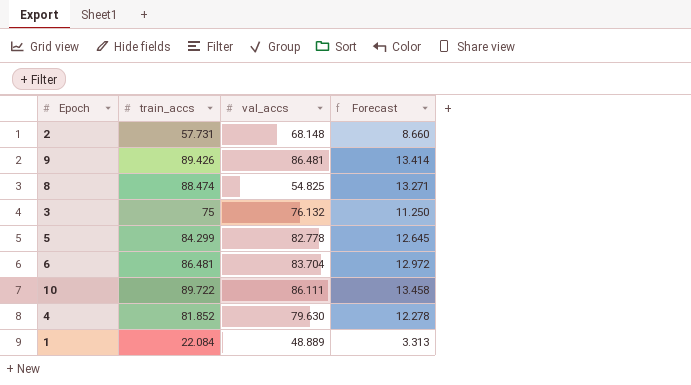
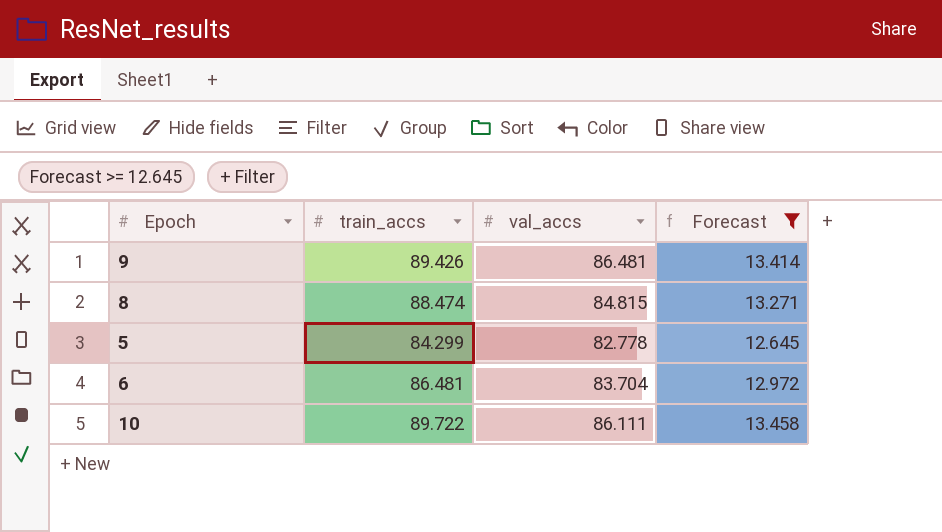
filter: none -> Forecast >= 12.645
8 | val_accs: 54.825 -> 84.815

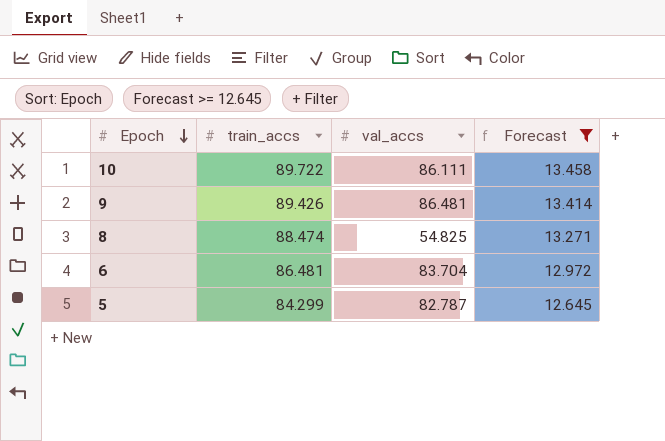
row order: none -> Epoch descending
8 | val_accs: 84.815 -> 54.825
5 | val_accs: 82.778 -> 82.787

